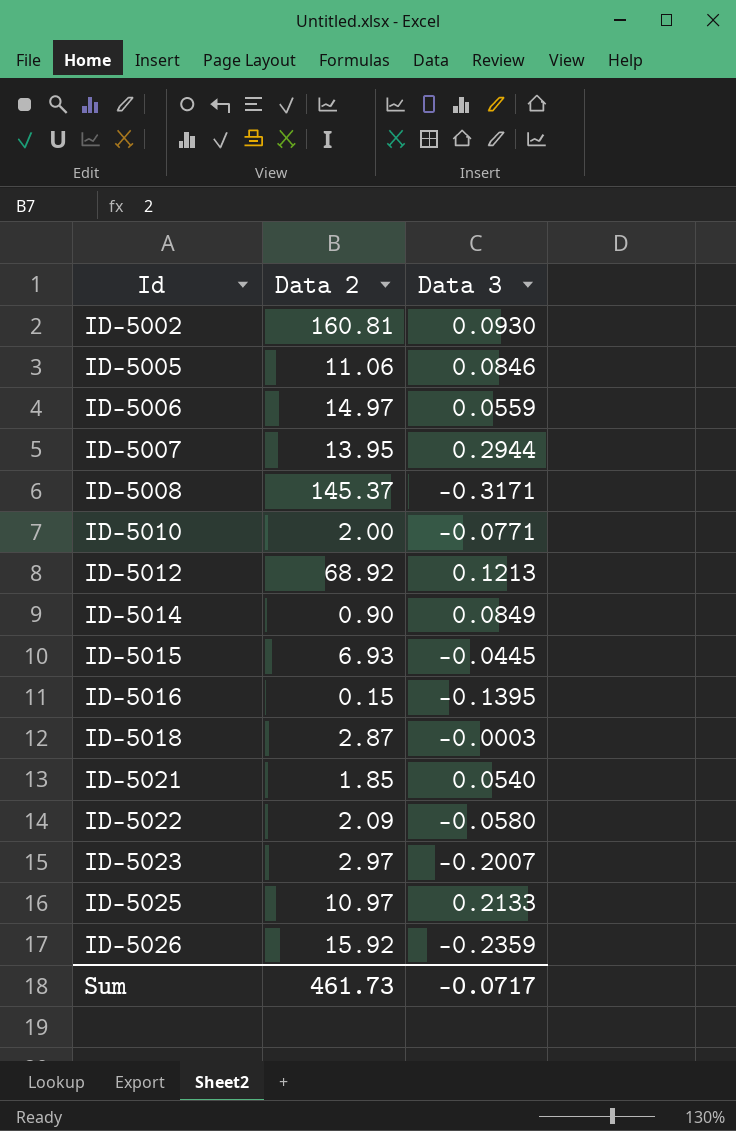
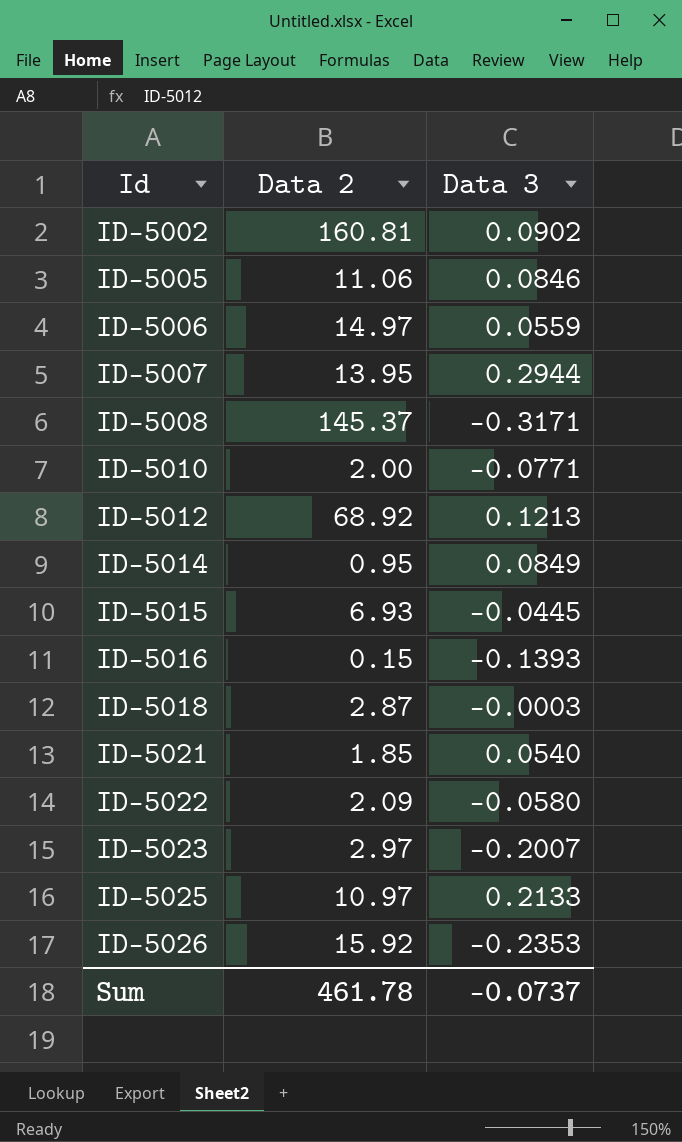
ID-5002 | Data 3: 0.0930 -> 0.0902
ID-5014 | Data 2: 0.90 -> 0.95
ID-5016 | Data 3: -0.1395 -> -0.1393
ID-5026 | Data 3: -0.2359 -> -0.2353
Sum | Data 2: 461.73 -> 461.78
Sum | Data 3: -0.0717 -> -0.0737

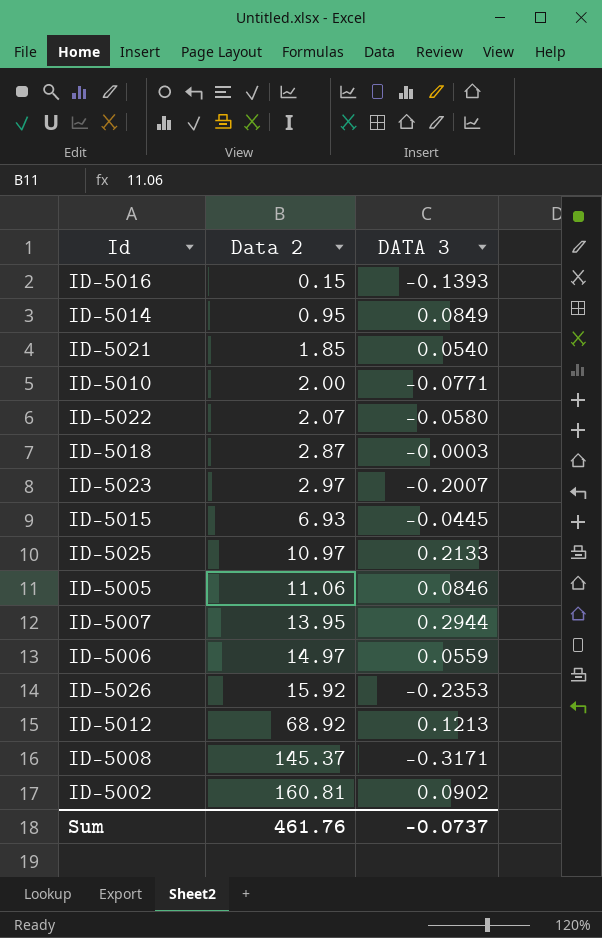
row order: Id ascending -> Data 2 ascending
column name: Data 3 -> DATA 3
ID-5022 | Data 2: 2.09 -> 2.07
Sum | Data 2: 461.78 -> 461.76

